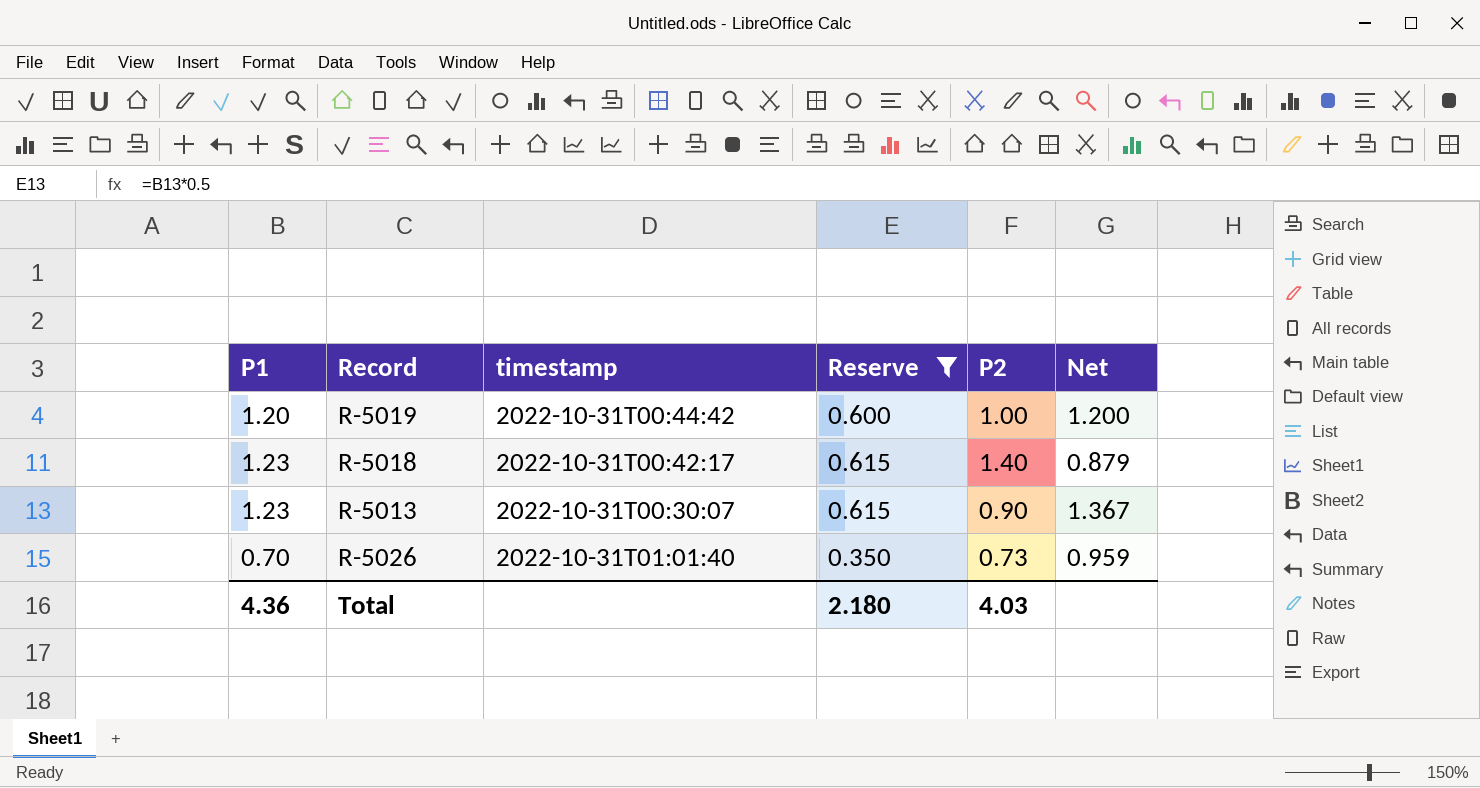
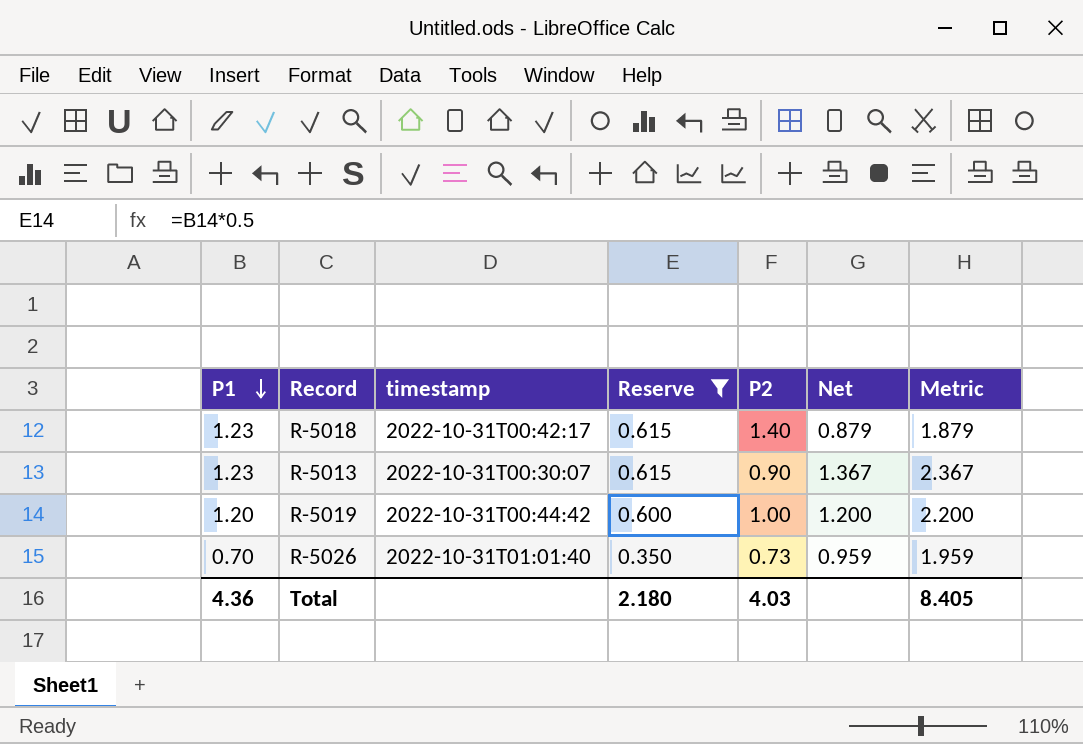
row order: none -> P1 descending
column Metric | formula: none -> [Net] + 1

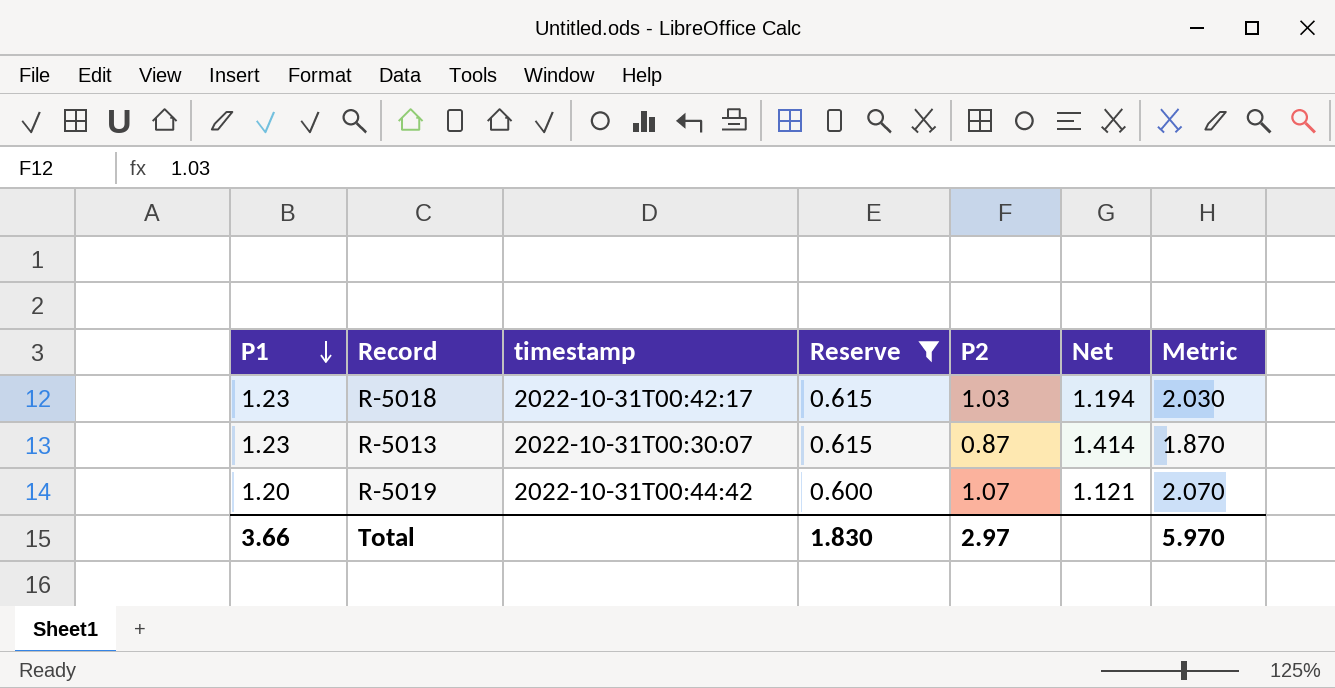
column Metric | formula: [Net] + 1 -> [P2] + 1
row R-5026: 0.70 | 2022-10-31T01:01:40 | 0.350 | 0.73 | 0.959 | 1.959 -> none
R-5018 | P2: 1.40 -> 1.03
R-5018 | Net: 0.879 -> 1.194
R-5013 | P2: 0.90 -> 0.87
R-5013 | Net: 1.367 -> 1.414
R-5019 | P2: 1.00 -> 1.07
R-5019 | Net: 1.200 -> 1.121
Total | P1: 4.36 -> 3.66
Total | Reserve: 2.180 -> 1.830
Total | P2: 4.03 -> 2.97
Total | Metric: 8.405 -> 5.970

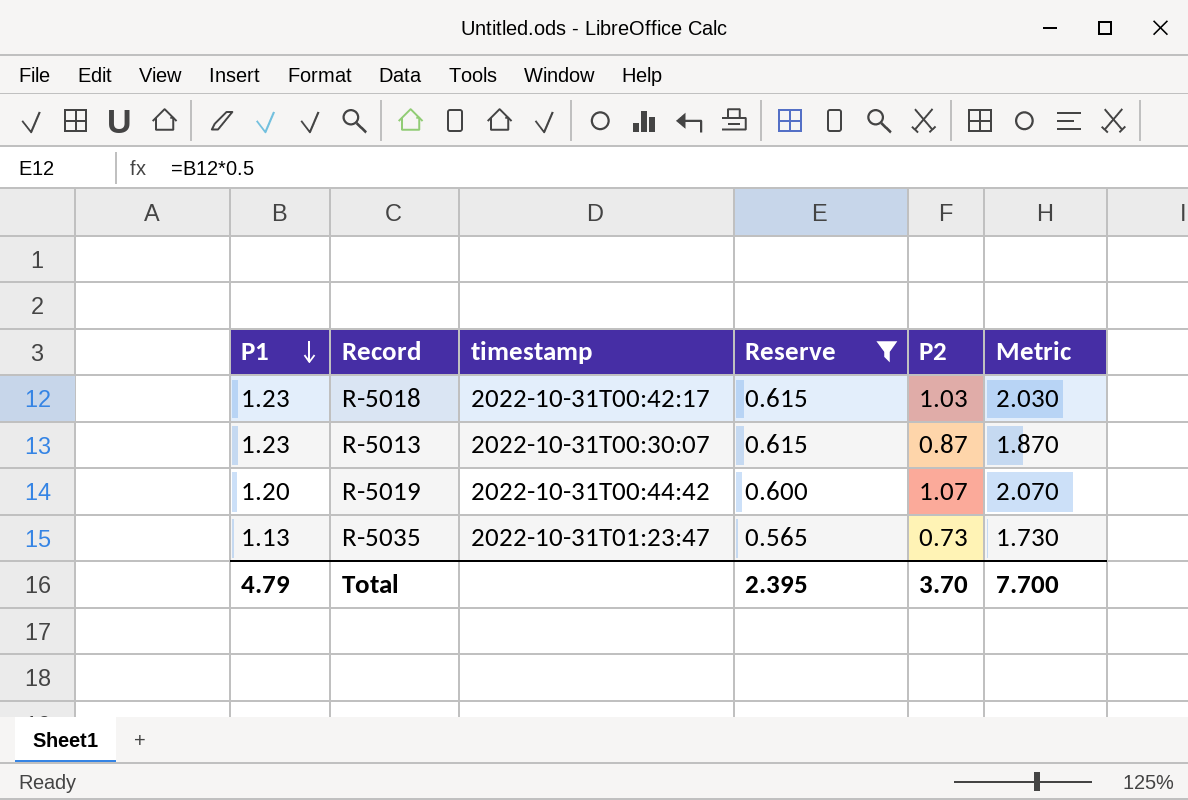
column Net | formula: [P1] / [P2] -> none
row R-5035: none -> 1.13 | 2022-10-31T01:23:47 | 0.565 | 0.73 | 1.730
Total | P1: 3.66 -> 4.79
Total | Reserve: 1.830 -> 2.395
Total | P2: 2.97 -> 3.70
Total | Metric: 5.970 -> 7.700

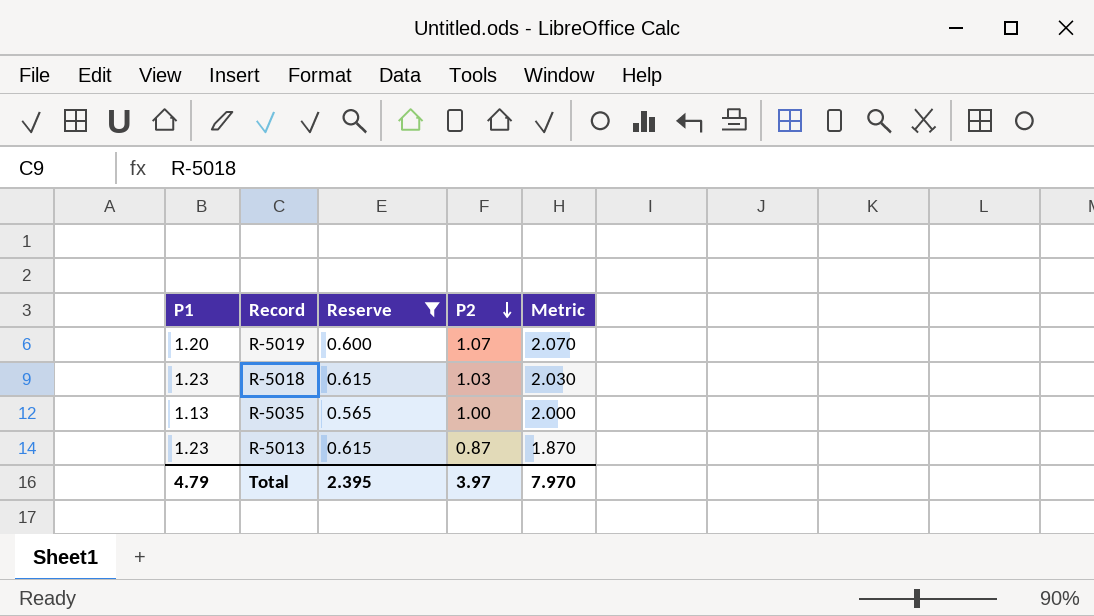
row order: P1 descending -> P2 descending
column timestamp | position: 3 -> none
R-5035 | P2: 0.73 -> 1.00
R-5035 | Metric: 1.730 -> 2.000
Total | P2: 3.70 -> 3.97
Total | Metric: 7.700 -> 7.970

